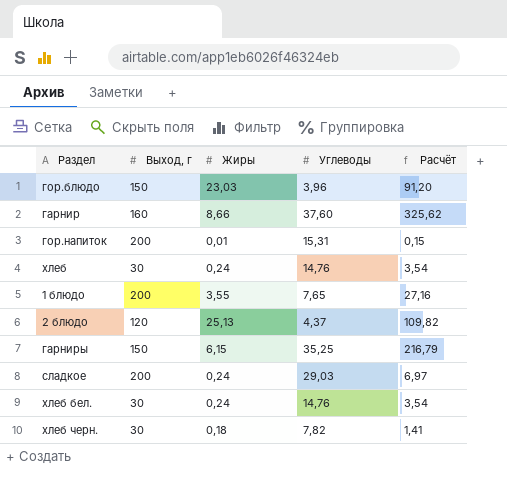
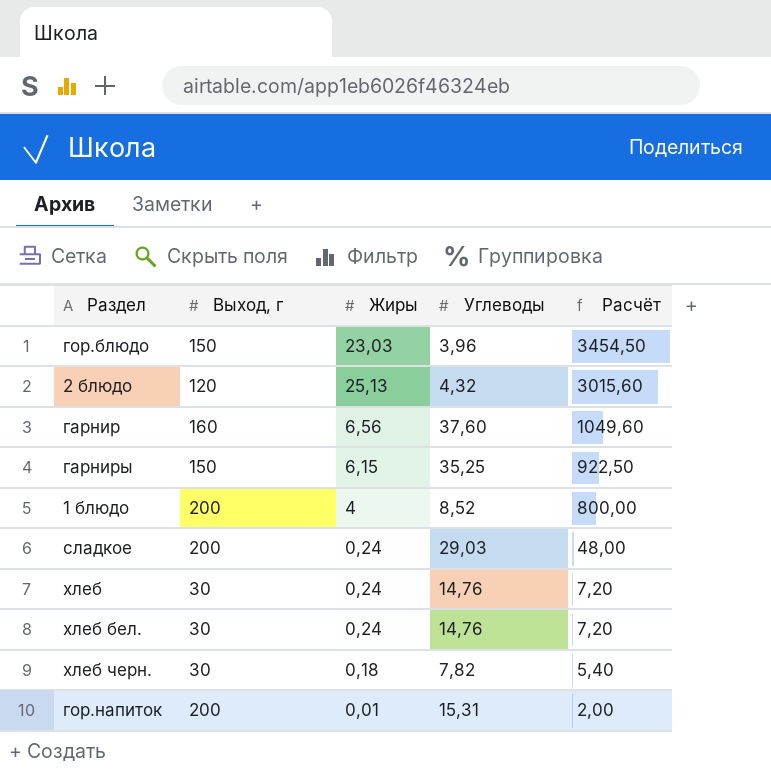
row order: none -> Расчёт descending
column Расчёт | formula: [Жиры] * [Углеводы] -> [Выход, г] * [Жиры]
2 блюдо | Углеводы: 4,37 -> 4,32
гарнир | Жиры: 8,66 -> 6,56
1 блюдо | Жиры: 3,55 -> 4
1 блюдо | Углеводы: 7,65 -> 8,52

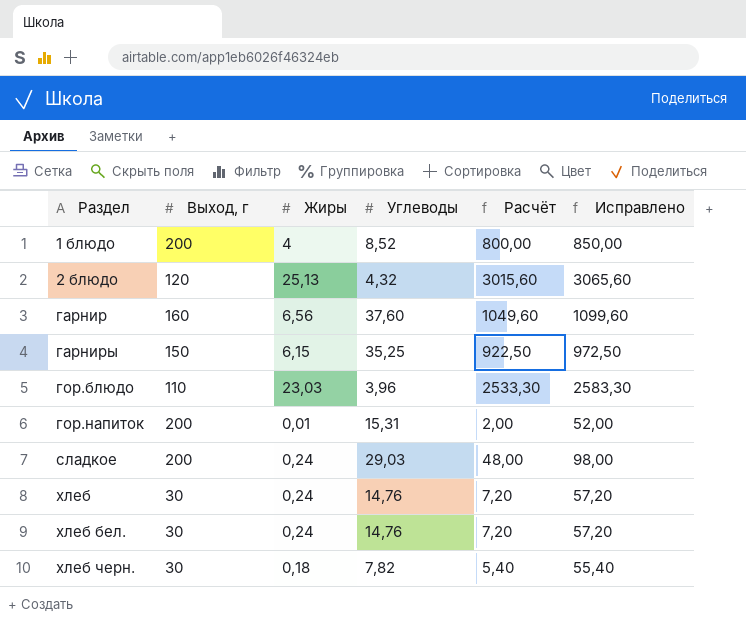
row order: Расчёт descending -> Раздел ascending
column Исправлено | formula: none -> [Расчёт] + 50
гор.блюдо | Выход, г: 150 -> 110
гор.блюдо | Расчёт: 3454,50 -> 2533,30

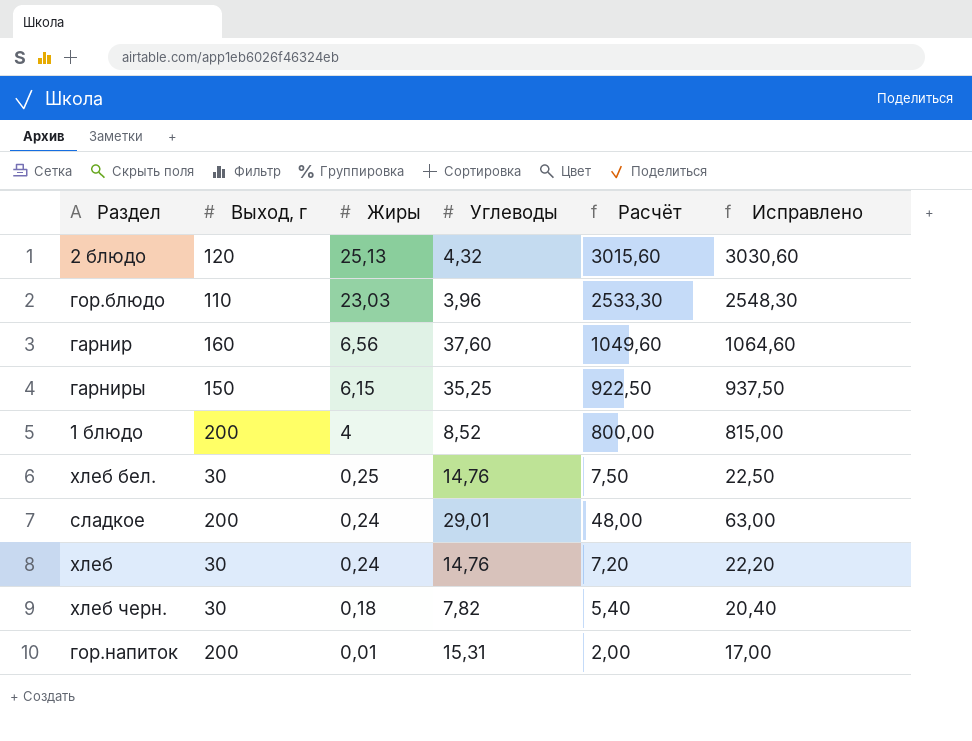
row order: Раздел ascending -> Жиры descending
column Исправлено | formula: [Расчёт] + 50 -> [Расчёт] + 15
хлеб бел. | Жиры: 0,24 -> 0,25
хлеб бел. | Расчёт: 7,20 -> 7,50
сладкое | Углеводы: 29,03 -> 29,01

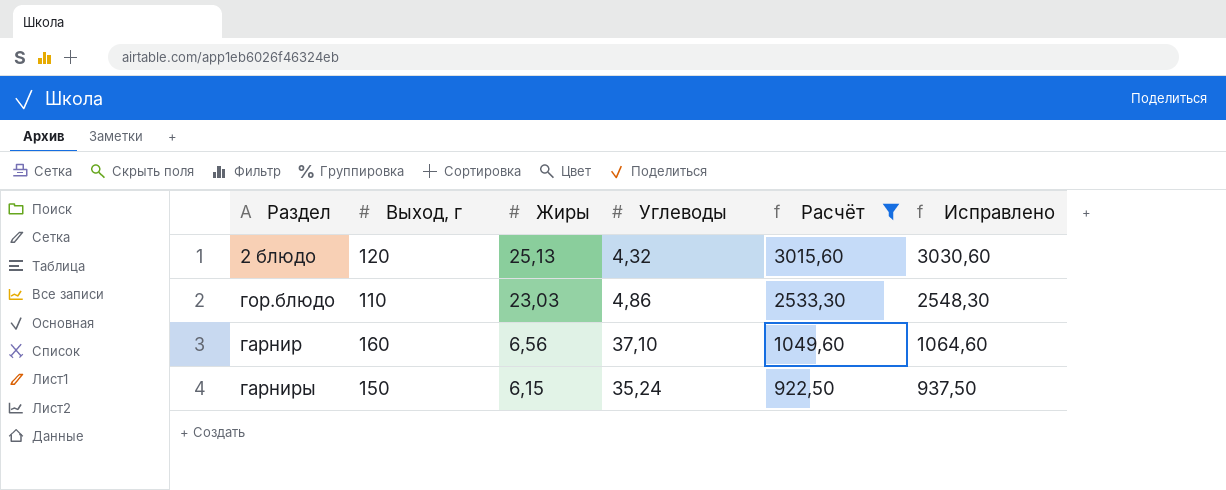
filter: none -> Расчёт >= 922,50
гор.блюдо | Углеводы: 3,96 -> 4,86
гарнир | Углеводы: 37,60 -> 37,10
гарниры | Углеводы: 35,25 -> 35,24

